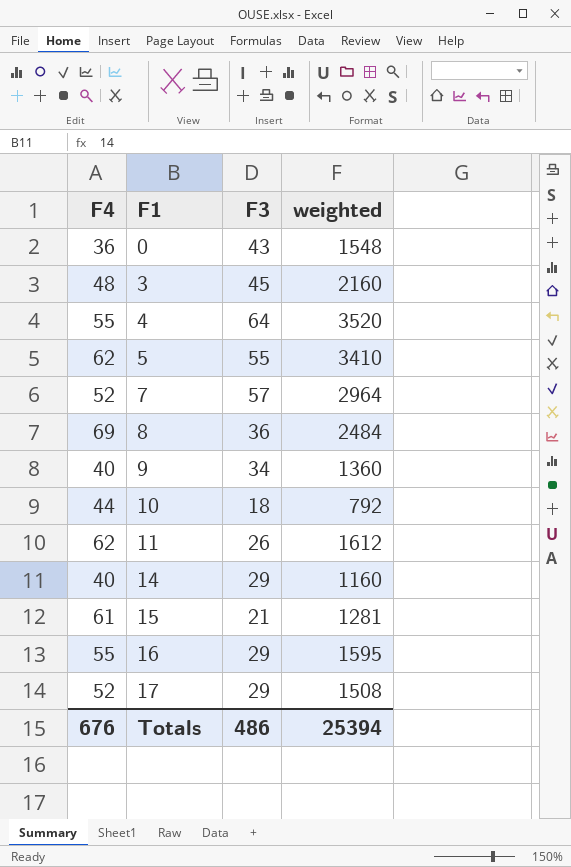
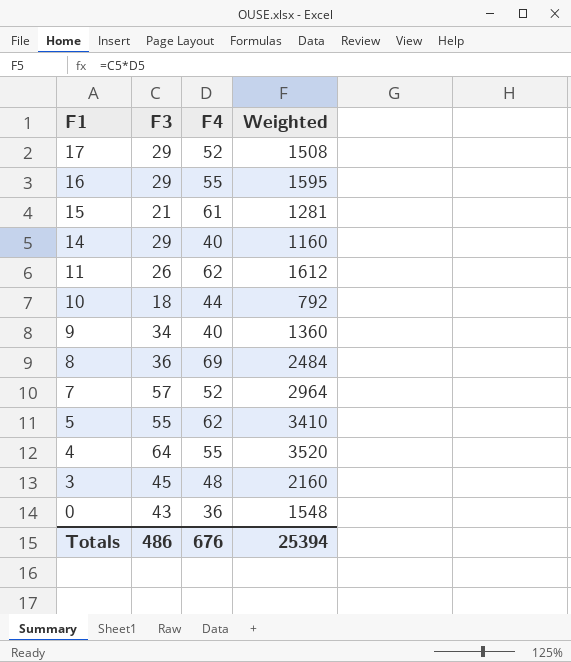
row order: F1 ascending -> F1 descending
column F4 | position: 1 -> 3
column name: weighted -> Weighted

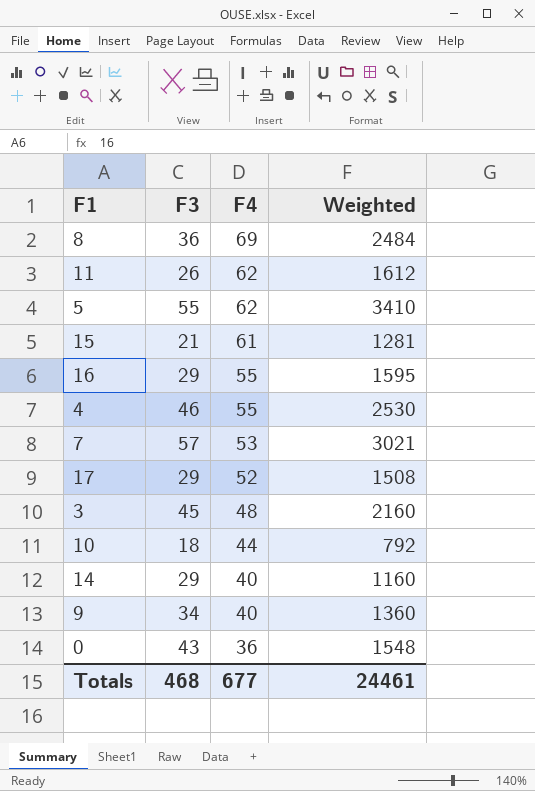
row order: F1 descending -> F4 descending
4 | F3: 64 -> 46
4 | Weighted: 3520 -> 2530
7 | F4: 52 -> 53
7 | Weighted: 2964 -> 3021
Totals | F3: 486 -> 468
Totals | F4: 676 -> 677
Totals | Weighted: 25394 -> 24461

